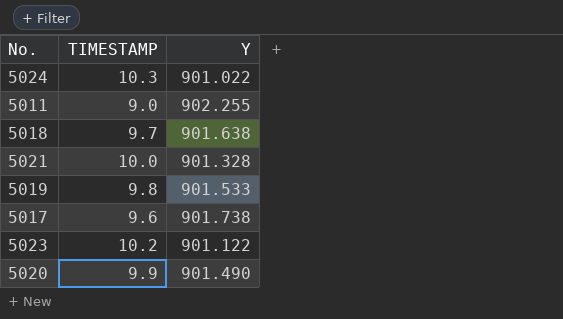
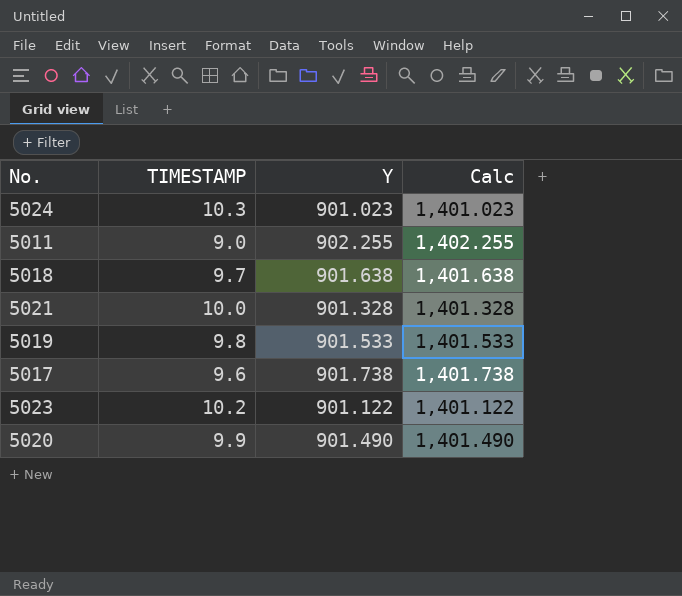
column Calc | formula: none -> [Y] + 500
5024 | Y: 901.022 -> 901.023

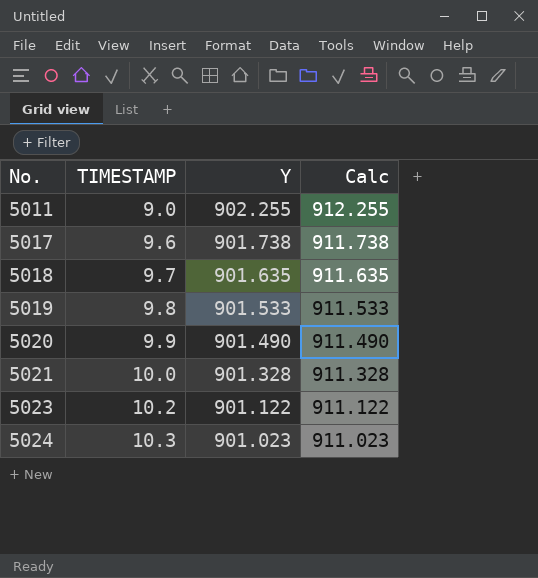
row order: none -> No. ascending
column Calc | formula: [Y] + 500 -> [Y] + 10
5018 | Y: 901.638 -> 901.635

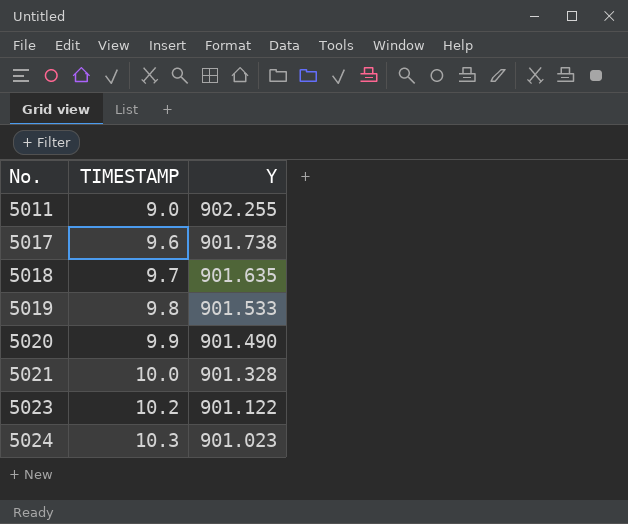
column Calc | formula: [Y] + 10 -> none

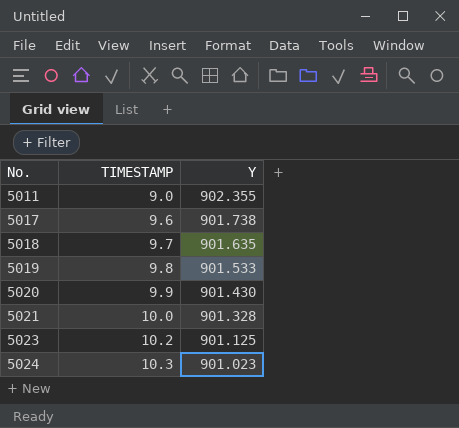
5011 | Y: 902.255 -> 902.355
5020 | Y: 901.490 -> 901.430
5023 | Y: 901.122 -> 901.125

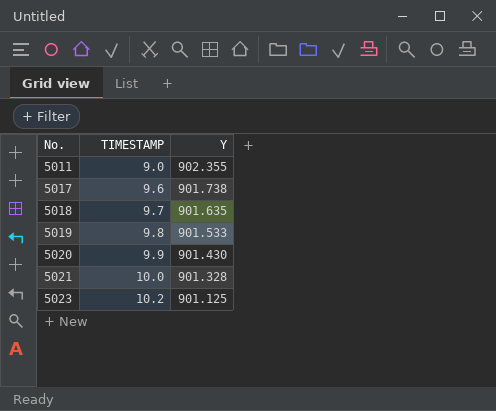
row 5024: 10.3 | 901.023 -> none

